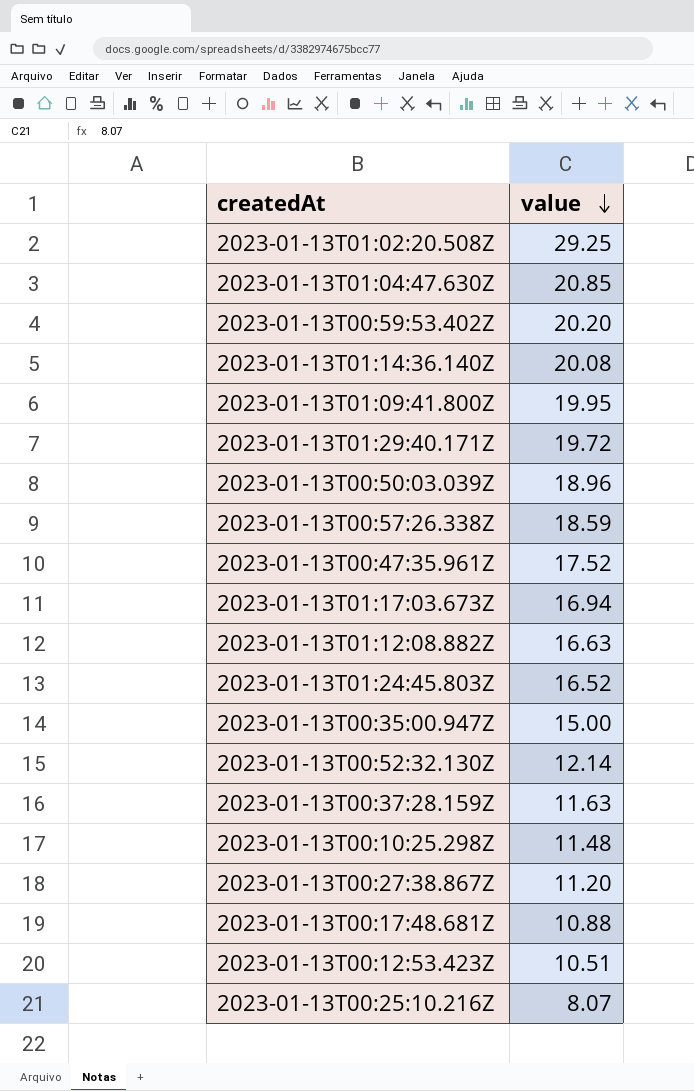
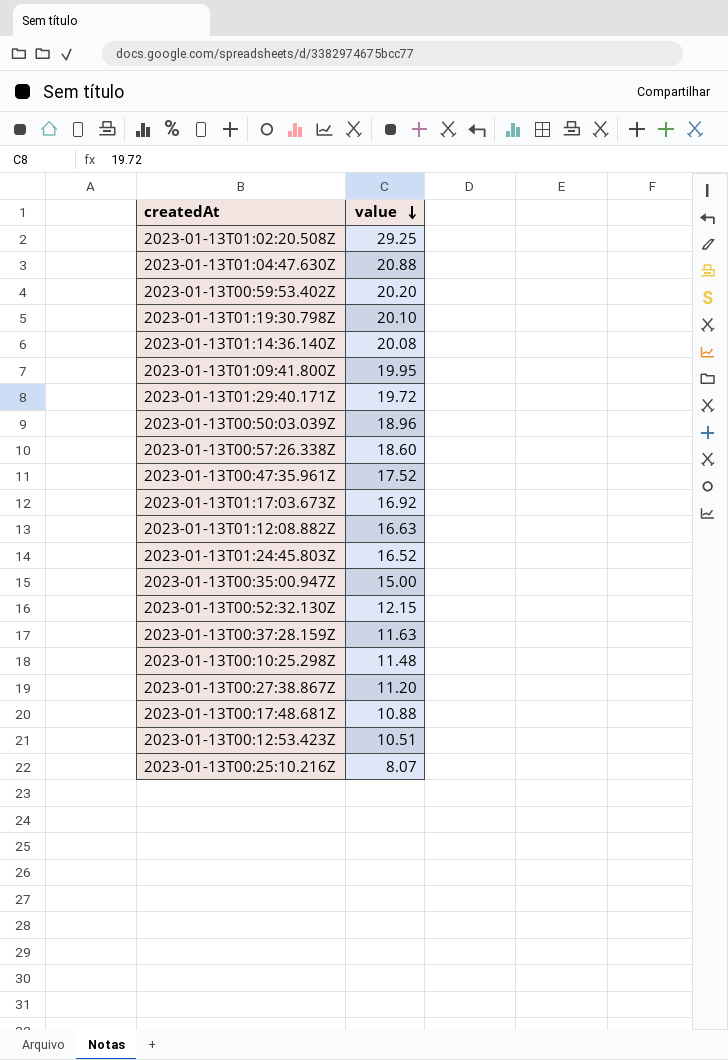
2023-01-13T01:04:47.630Z | value: 20.85 -> 20.88
row 2023-01-13T01:19:30.798Z: none -> 20.10
2023-01-13T00:57:26.338Z | value: 18.59 -> 18.60
2023-01-13T01:17:03.673Z | value: 16.94 -> 16.92
2023-01-13T00:52:32.130Z | value: 12.14 -> 12.15

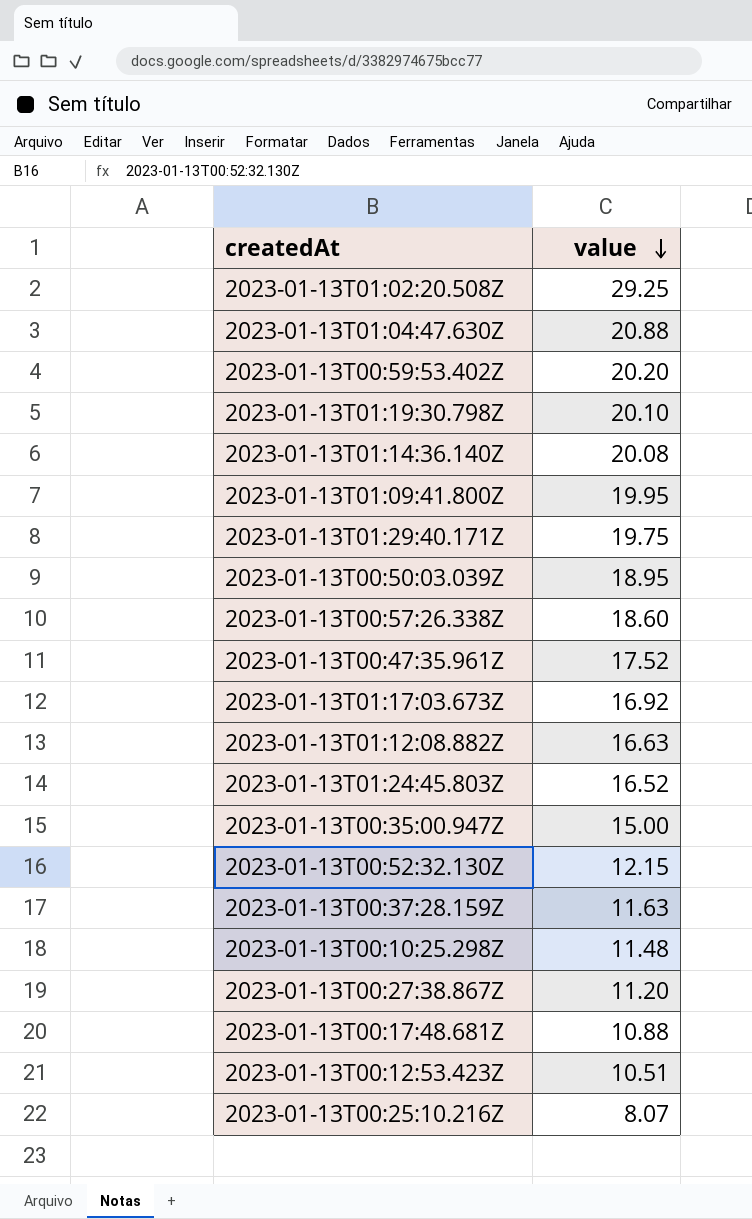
2023-01-13T01:29:40.171Z | value: 19.72 -> 19.75
2023-01-13T00:50:03.039Z | value: 18.96 -> 18.95

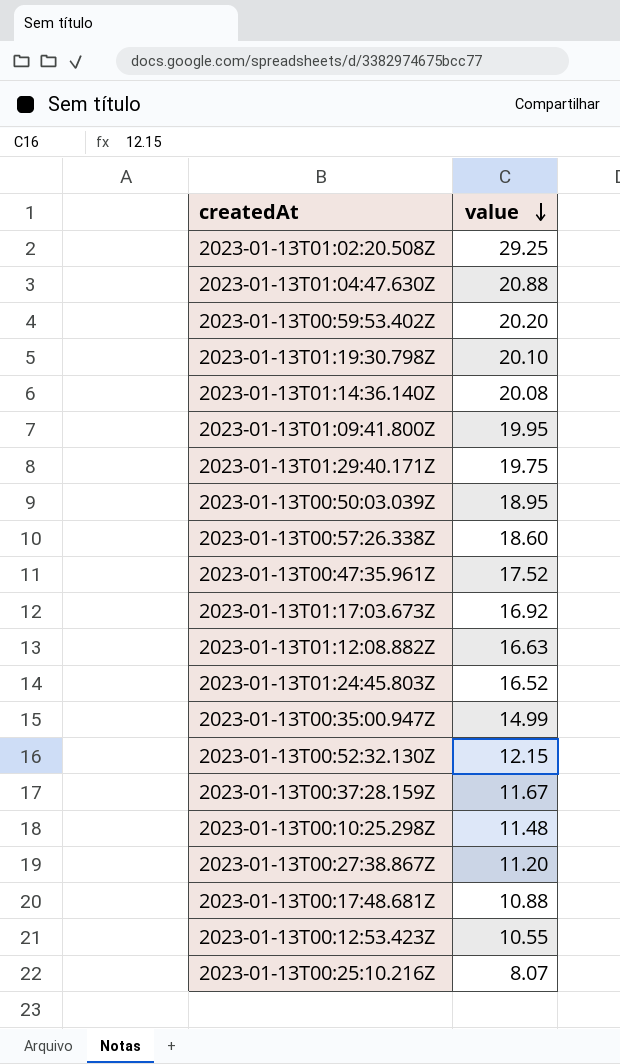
2023-01-13T00:35:00.947Z | value: 15.00 -> 14.99
2023-01-13T00:37:28.159Z | value: 11.63 -> 11.67
2023-01-13T00:12:53.423Z | value: 10.51 -> 10.55

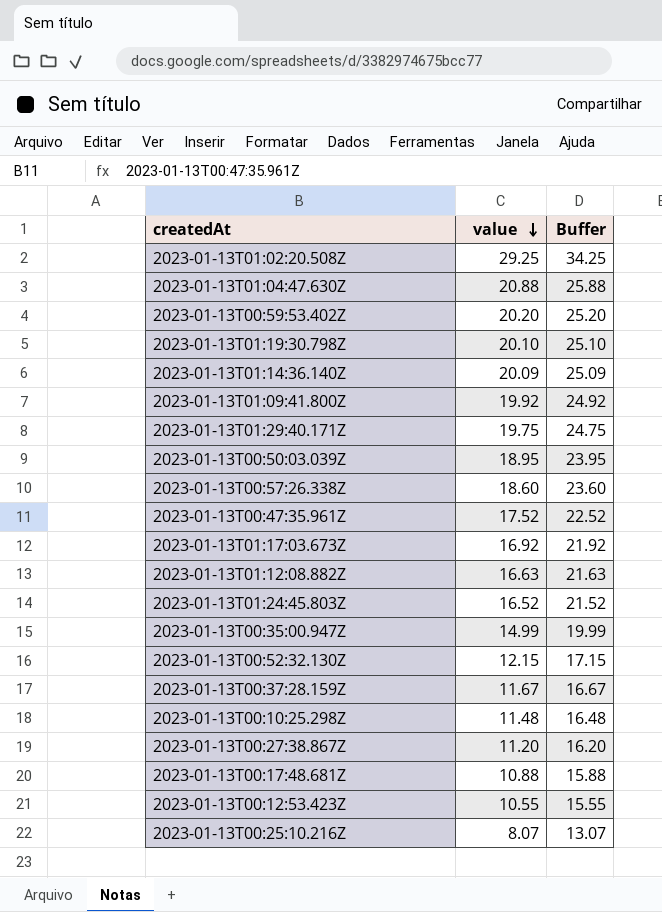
column Buffer | formula: none -> [value] + 5
2023-01-13T01:14:36.140Z | value: 20.08 -> 20.09
2023-01-13T01:09:41.800Z | value: 19.95 -> 19.92

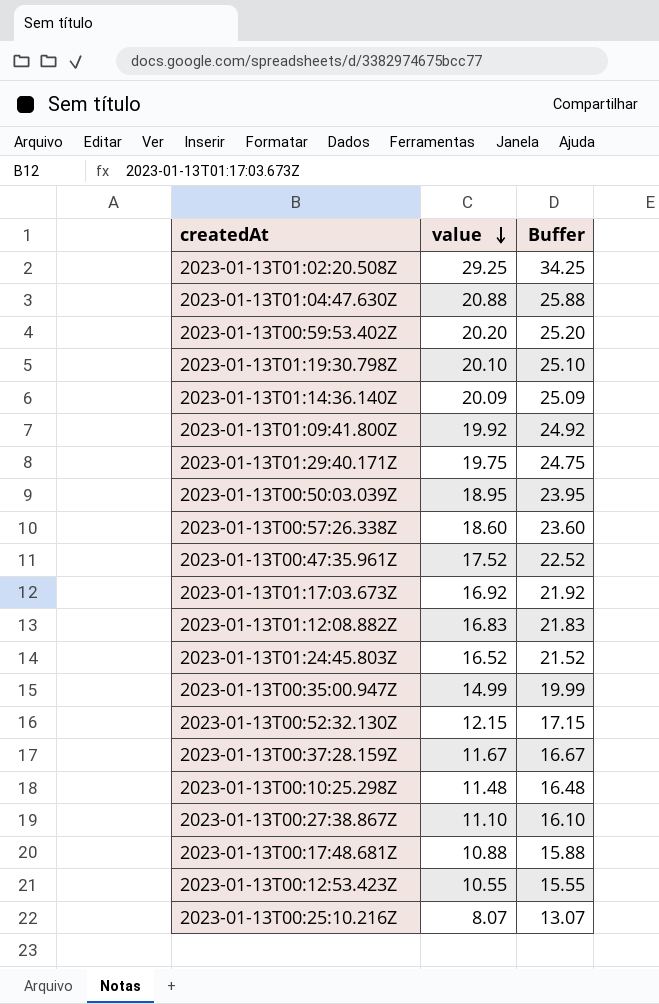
2023-01-13T01:12:08.882Z | value: 16.63 -> 16.83
2023-01-13T01:12:08.882Z | Buffer: 21.63 -> 21.83
2023-01-13T00:27:38.867Z | value: 11.20 -> 11.10
2023-01-13T00:27:38.867Z | Buffer: 16.20 -> 16.10

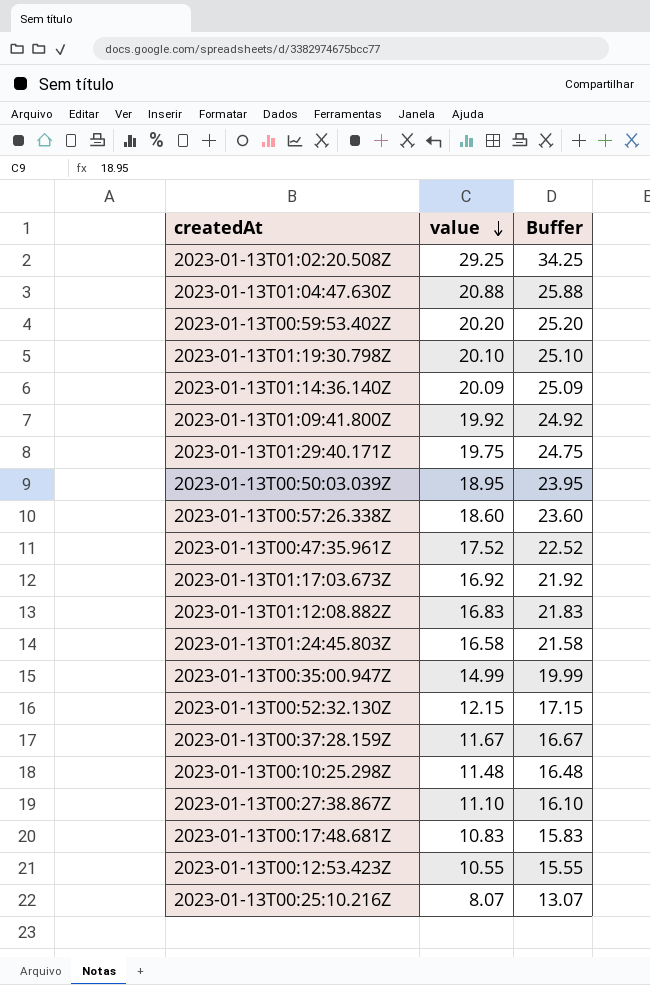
2023-01-13T01:24:45.803Z | value: 16.52 -> 16.58
2023-01-13T01:24:45.803Z | Buffer: 21.52 -> 21.58
2023-01-13T00:17:48.681Z | value: 10.88 -> 10.83
2023-01-13T00:17:48.681Z | Buffer: 15.88 -> 15.83

